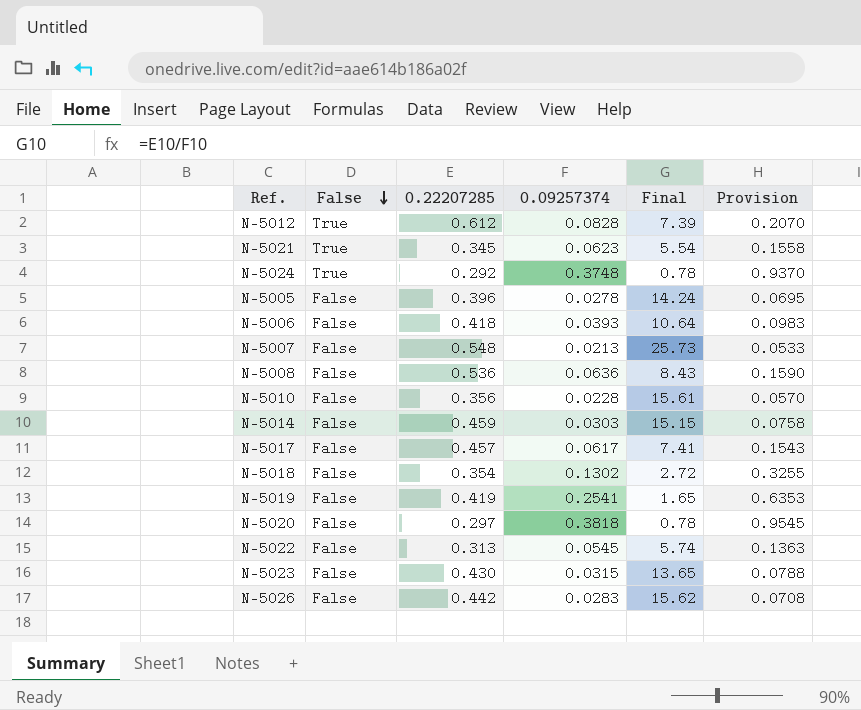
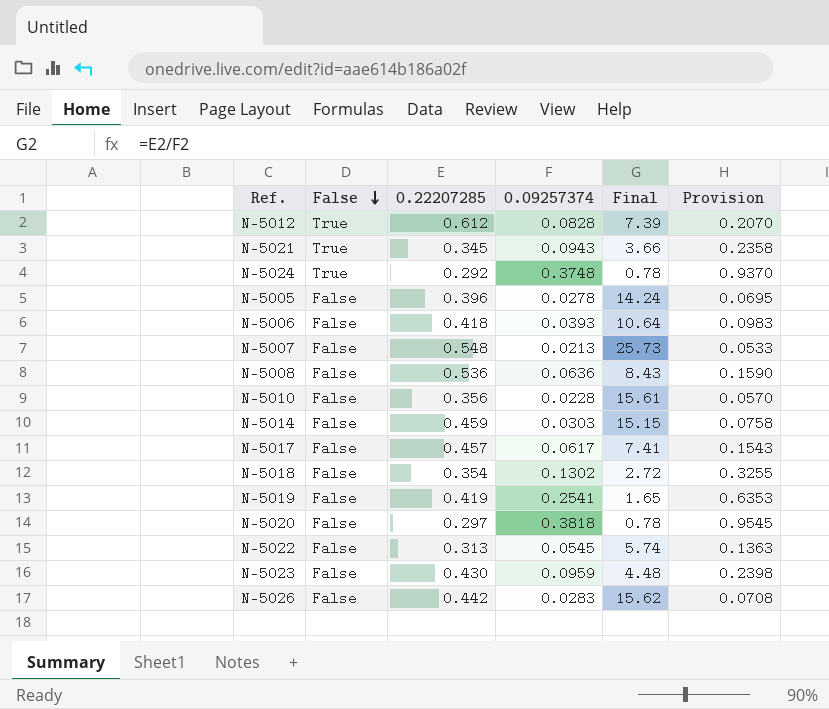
N-5021 | 0.09257374: 0.0623 -> 0.0943
N-5021 | Final: 5.54 -> 3.66
N-5021 | Provision: 0.1558 -> 0.2358
N-5023 | 0.09257374: 0.0315 -> 0.0959
N-5023 | Final: 13.65 -> 4.48
N-5023 | Provision: 0.0788 -> 0.2398

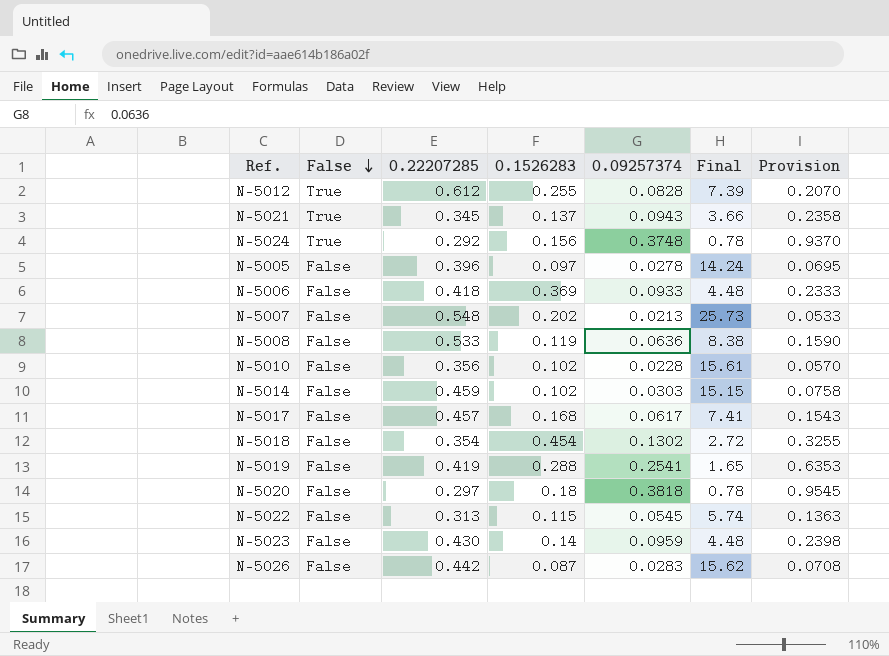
column 0.1526283 | position: none -> 4
N-5006 | 0.09257374: 0.0393 -> 0.0933
N-5006 | Final: 10.64 -> 4.48
N-5006 | Provision: 0.0983 -> 0.2333
N-5008 | 0.22207285: 0.536 -> 0.533
N-5008 | Final: 8.43 -> 8.38

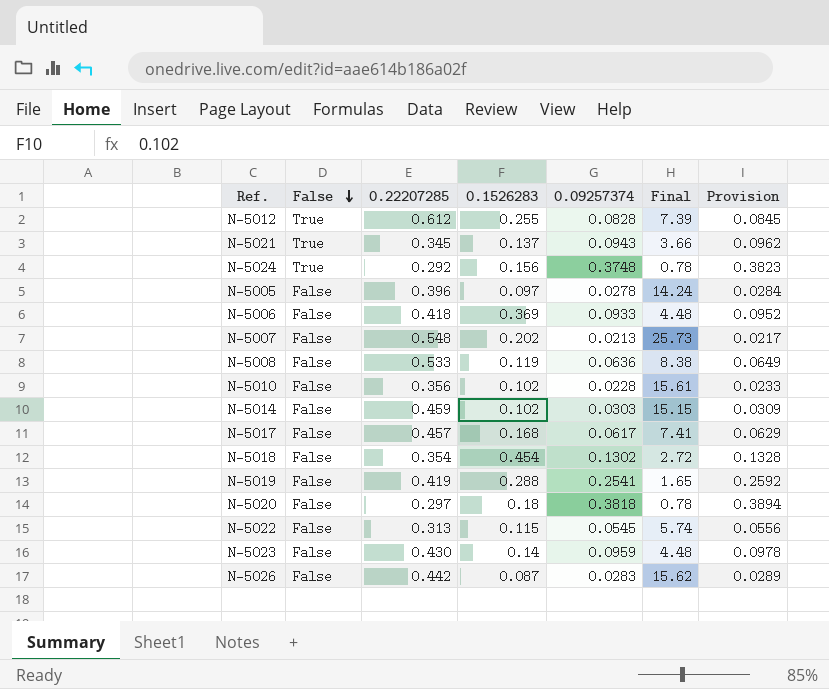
column Provision | formula: [0.09257374] * 2.5 -> [0.09257374] * 1.02

